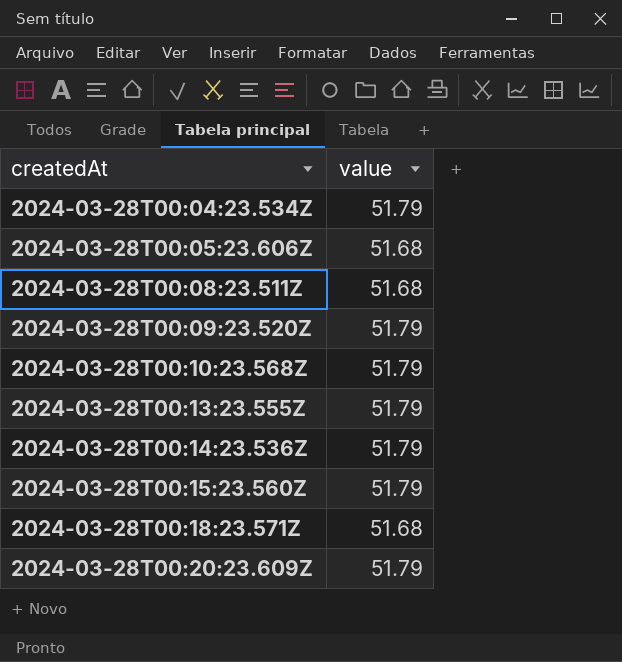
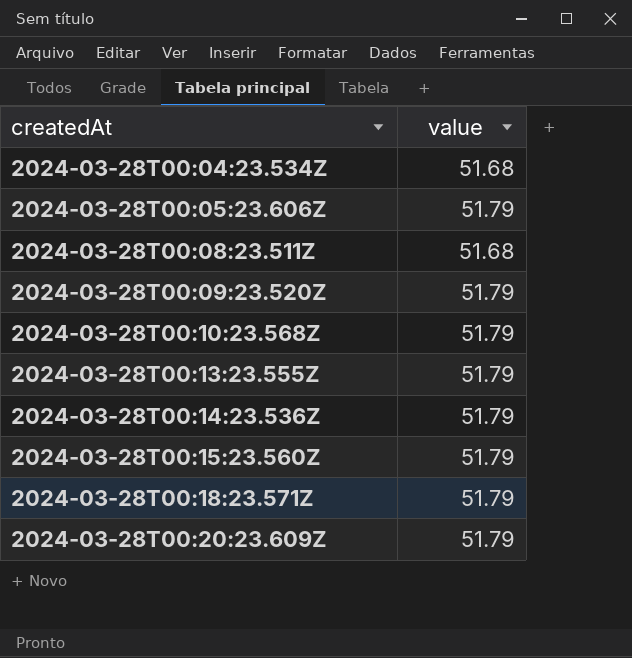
2024-03-28T00:04:23.534Z | value: 51.79 -> 51.68
2024-03-28T00:05:23.606Z | value: 51.68 -> 51.79
2024-03-28T00:18:23.571Z | value: 51.68 -> 51.79

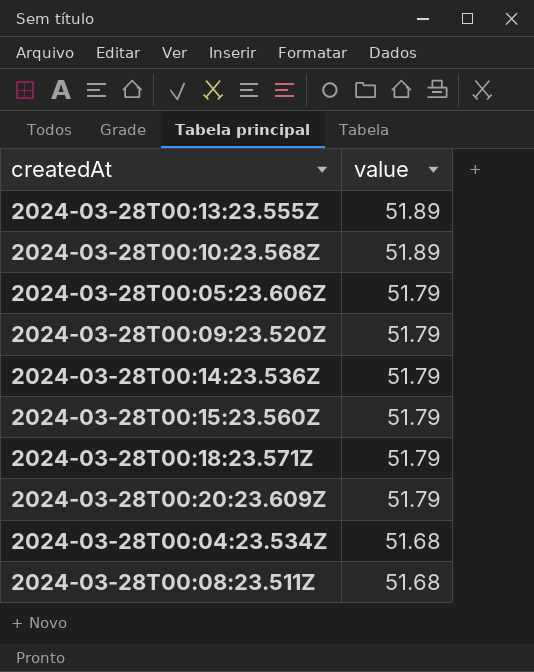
row order: createdAt ascending -> value descending
2024-03-28T00:13:23.555Z | value: 51.79 -> 51.89
2024-03-28T00:10:23.568Z | value: 51.79 -> 51.89

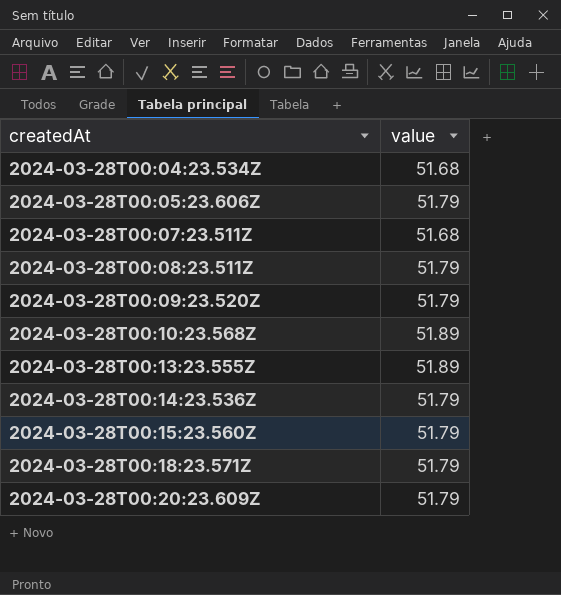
row order: value descending -> createdAt ascending
row 2024-03-28T00:07:23.511Z: none -> 51.68
2024-03-28T00:08:23.511Z | value: 51.68 -> 51.79

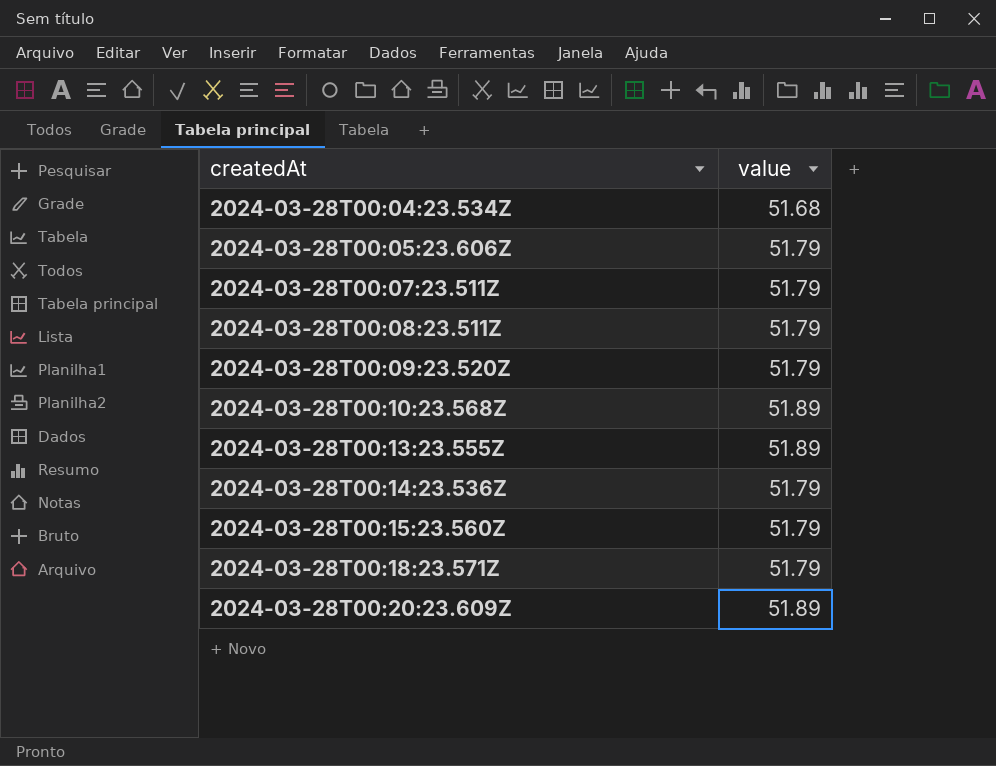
2024-03-28T00:07:23.511Z | value: 51.68 -> 51.79
2024-03-28T00:20:23.609Z | value: 51.79 -> 51.89

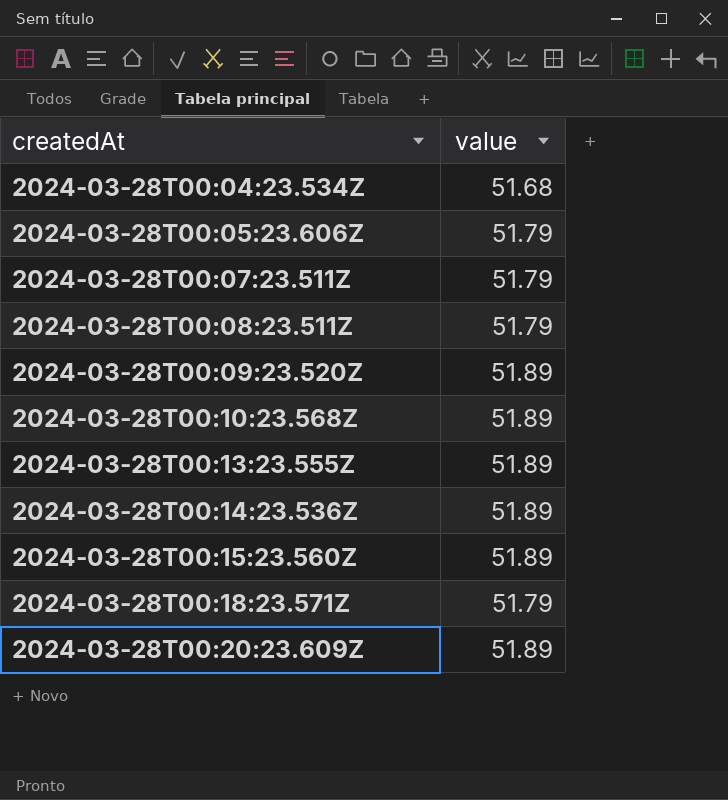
2024-03-28T00:09:23.520Z | value: 51.79 -> 51.89
2024-03-28T00:14:23.536Z | value: 51.79 -> 51.89
2024-03-28T00:15:23.560Z | value: 51.79 -> 51.89

